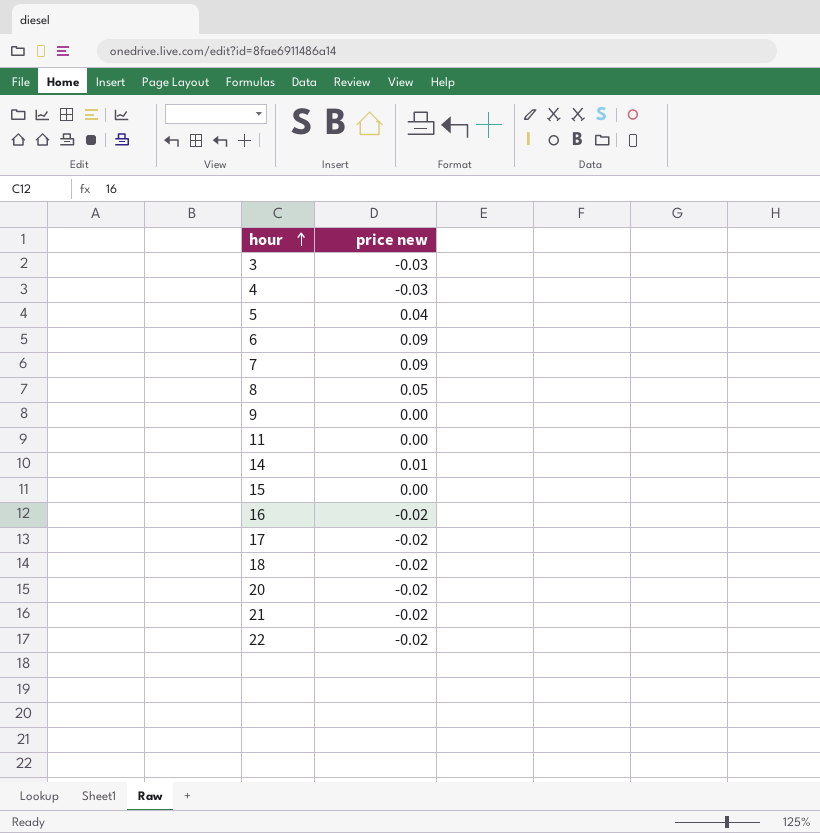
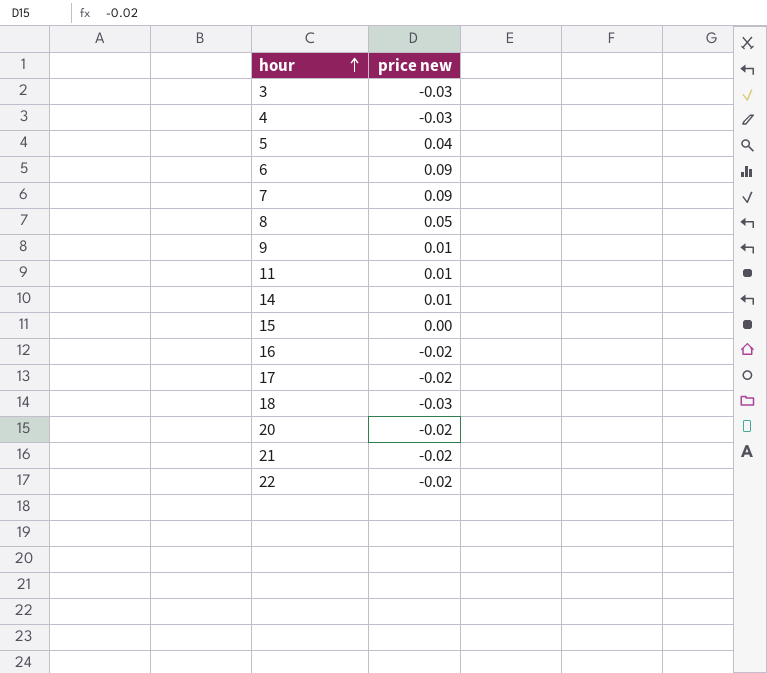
9 | price new: 0.00 -> 0.01
11 | price new: 0.00 -> 0.01
18 | price new: -0.02 -> -0.03

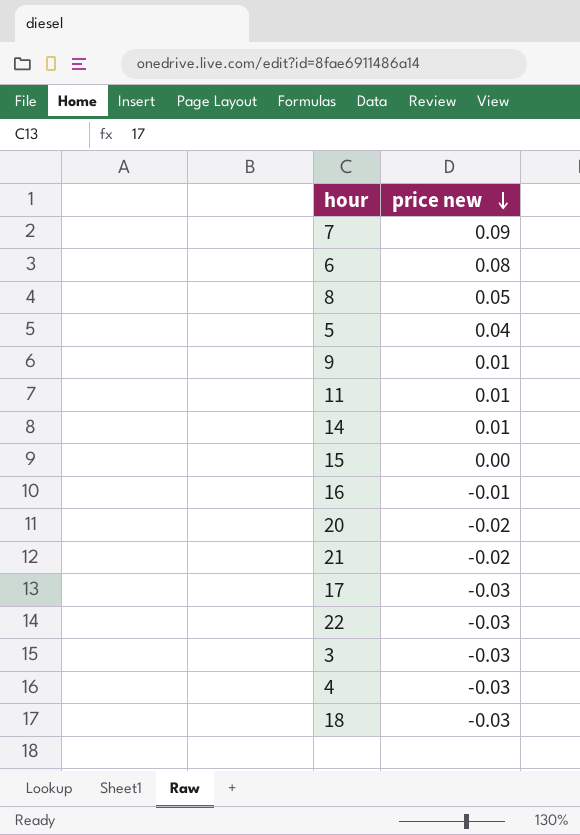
row order: hour ascending -> price new descending
6 | price new: 0.09 -> 0.08
16 | price new: -0.02 -> -0.01
17 | price new: -0.02 -> -0.03
22 | price new: -0.02 -> -0.03

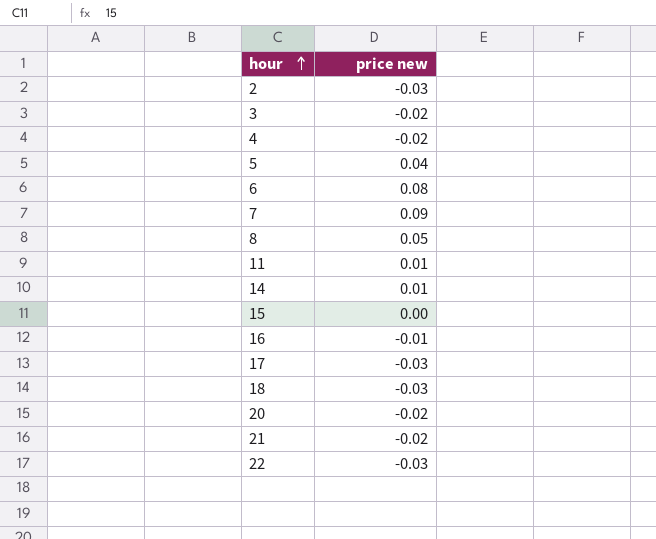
row order: price new descending -> hour ascending
row 9: 0.01 -> none
row 2: none -> -0.03
3 | price new: -0.03 -> -0.02
4 | price new: -0.03 -> -0.02

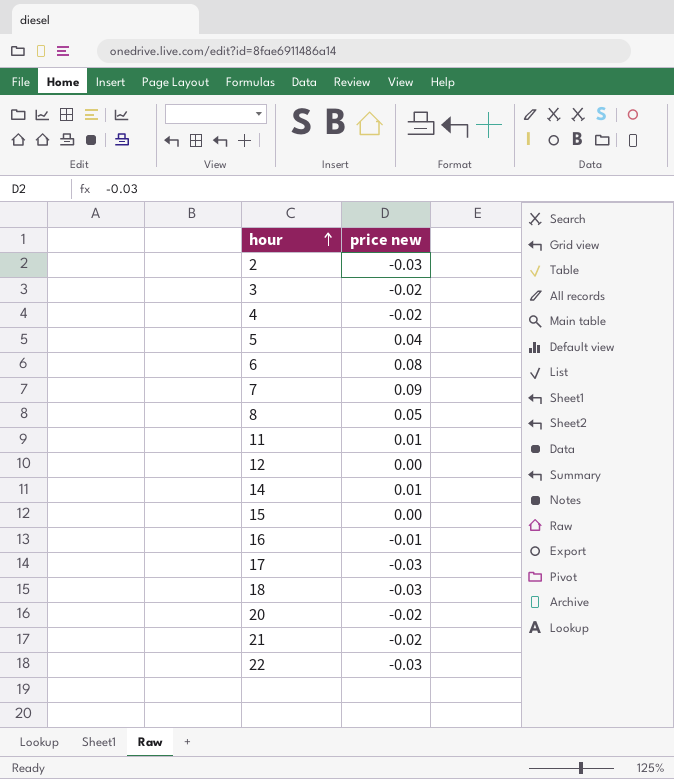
row 12: none -> 0.00

